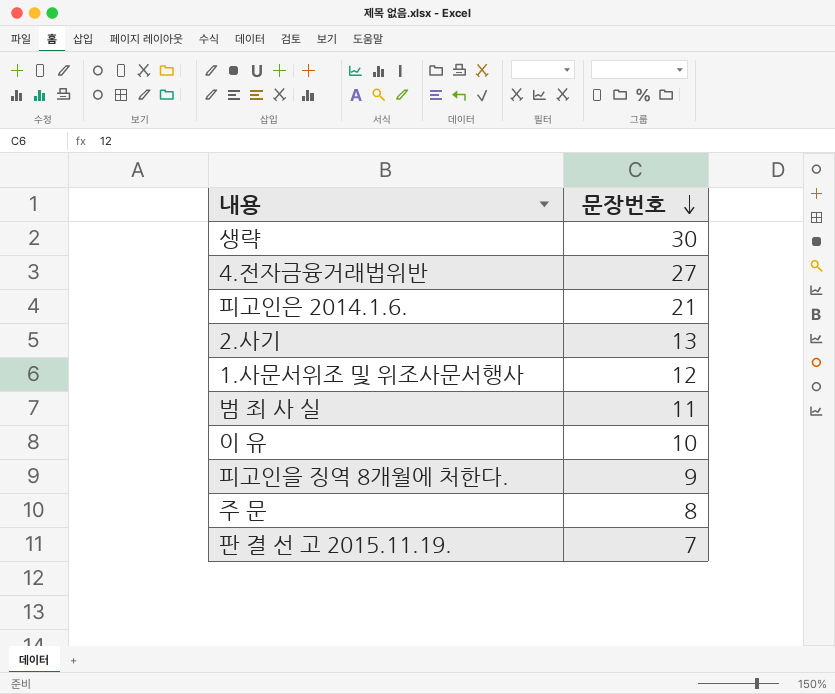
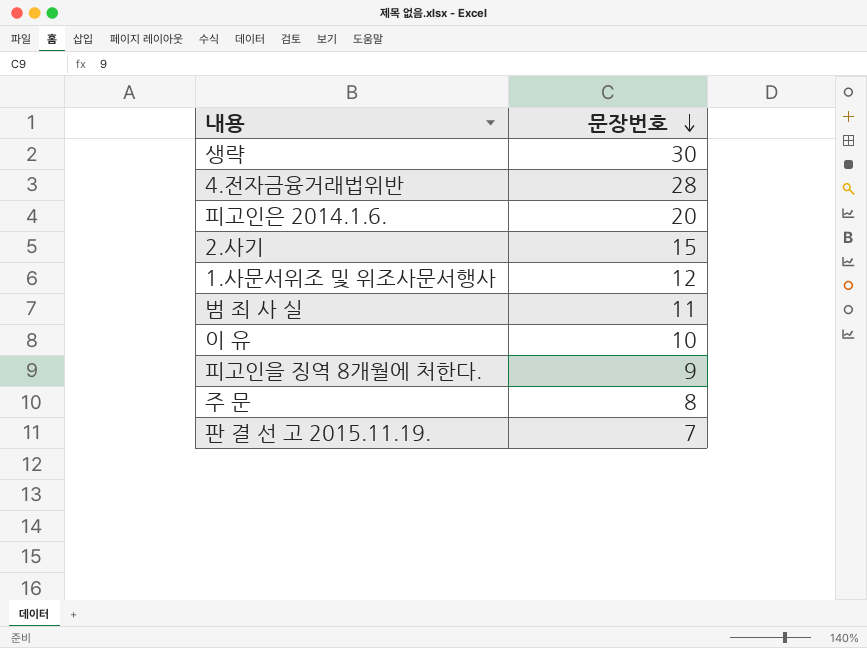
4.전자금융거래법위반 | 문장번호: 27 -> 28
피고인은 2014.1.6. | 문장번호: 21 -> 20
2.사기 | 문장번호: 13 -> 15

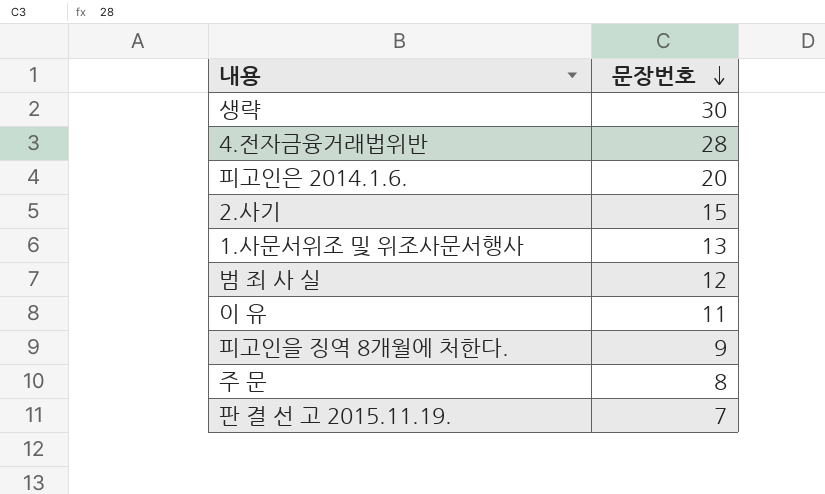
1.사문서위조 및 위조사문서행사 | 문장번호: 12 -> 13
범 죄 사 실 | 문장번호: 11 -> 12
이 유 | 문장번호: 10 -> 11

